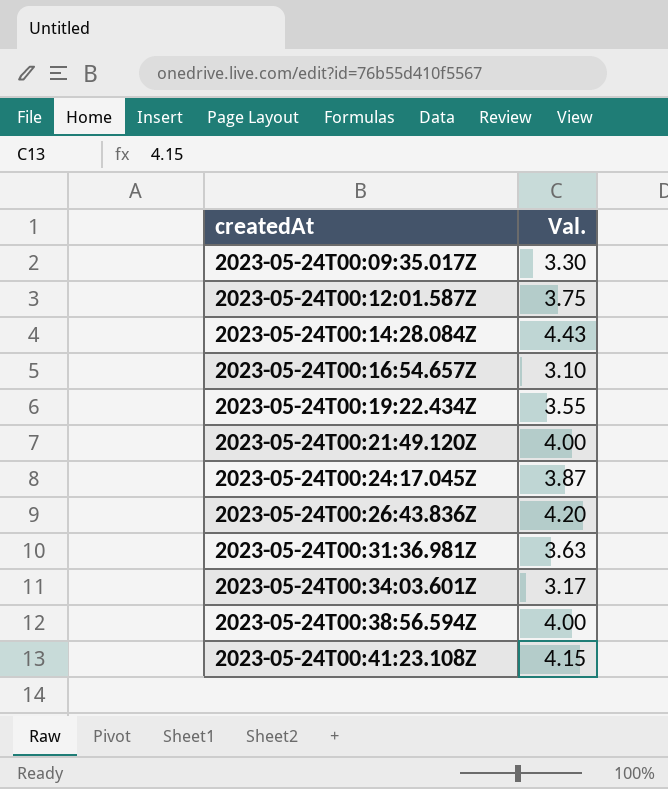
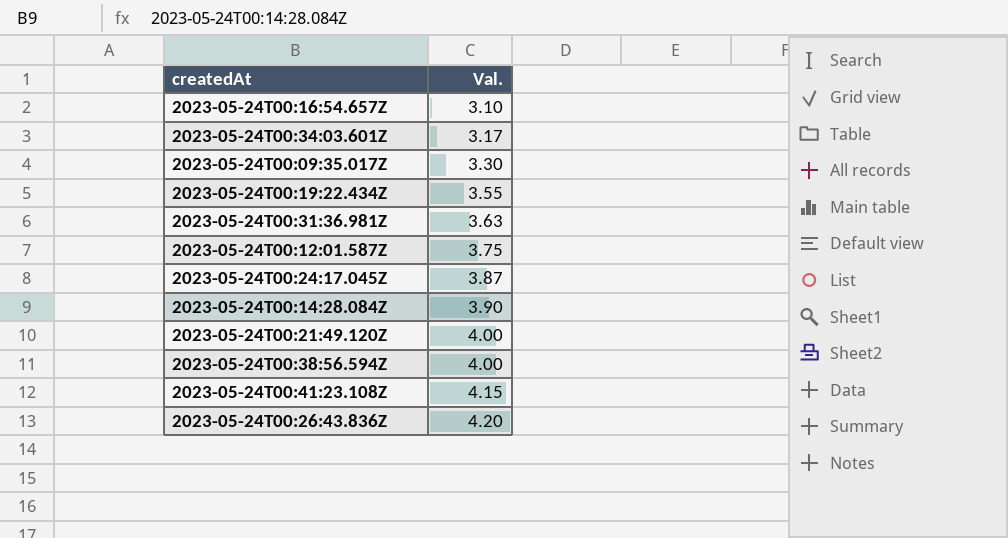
row order: createdAt ascending -> Val. ascending
2023-05-24T00:14:28.084Z | Val.: 4.43 -> 3.90

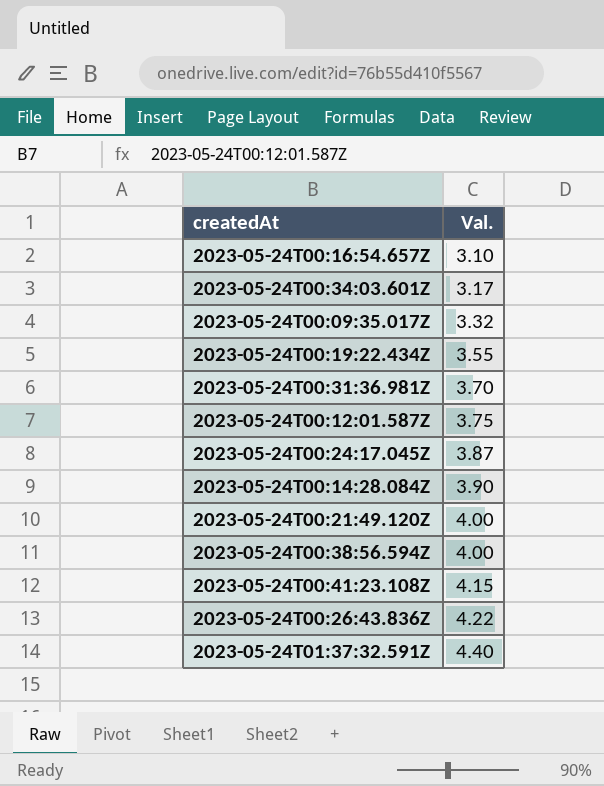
2023-05-24T00:09:35.017Z | Val.: 3.30 -> 3.32
2023-05-24T00:31:36.981Z | Val.: 3.63 -> 3.70
2023-05-24T00:26:43.836Z | Val.: 4.20 -> 4.22
row 2023-05-24T01:37:32.591Z: none -> 4.40

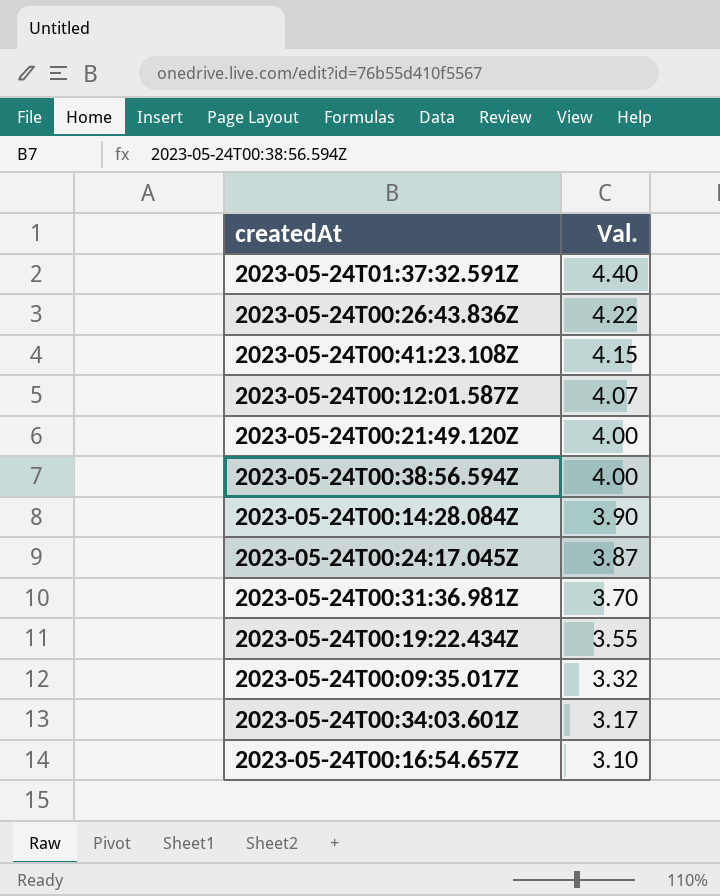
row order: Val. ascending -> Val. descending
2023-05-24T00:12:01.587Z | Val.: 3.75 -> 4.07

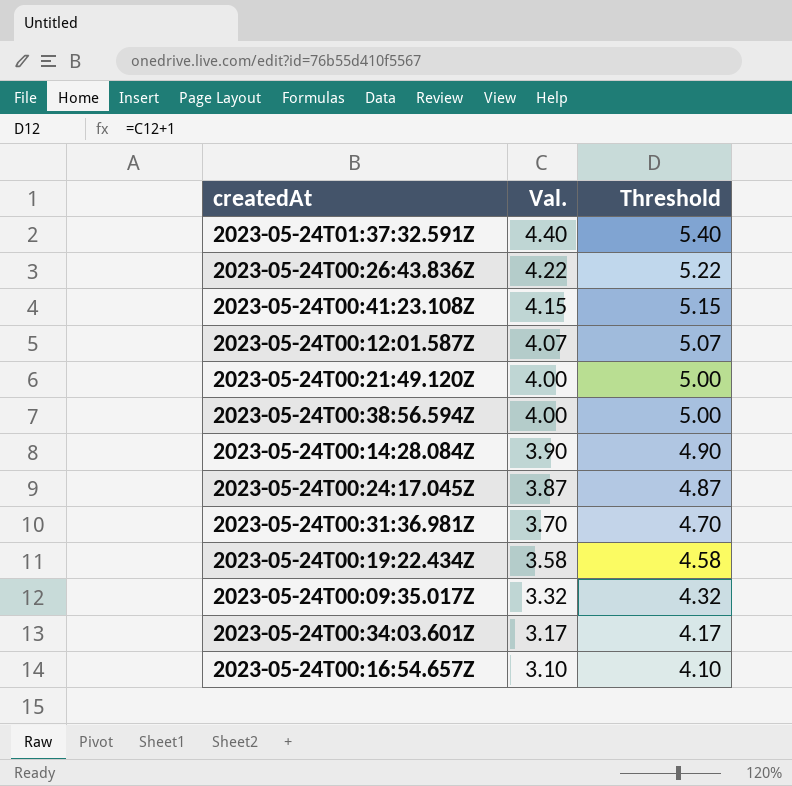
column Threshold | formula: none -> [Val.] + 1
2023-05-24T00:19:22.434Z | Val.: 3.55 -> 3.58

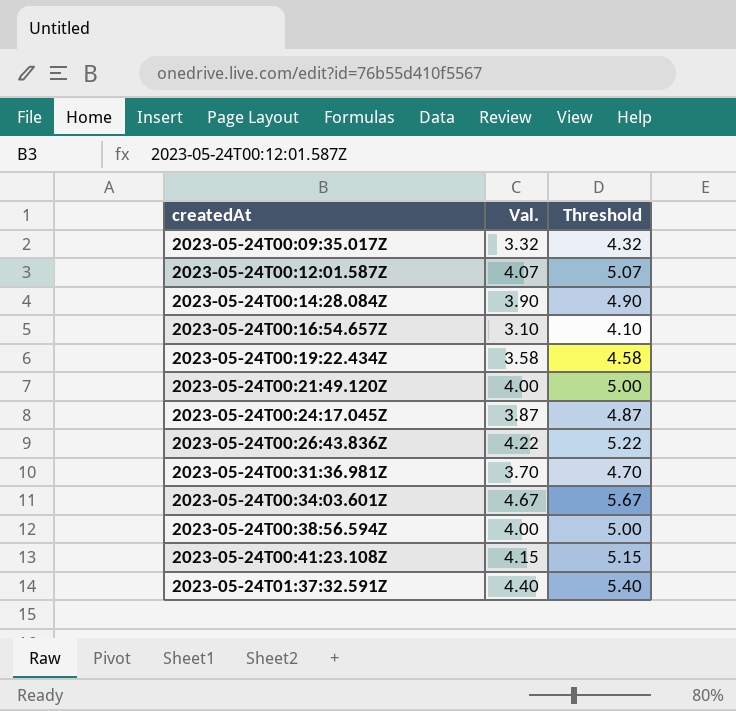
row order: Val. descending -> createdAt ascending
2023-05-24T00:34:03.601Z | Val.: 3.17 -> 4.67
2023-05-24T00:34:03.601Z | Threshold: 4.17 -> 5.67

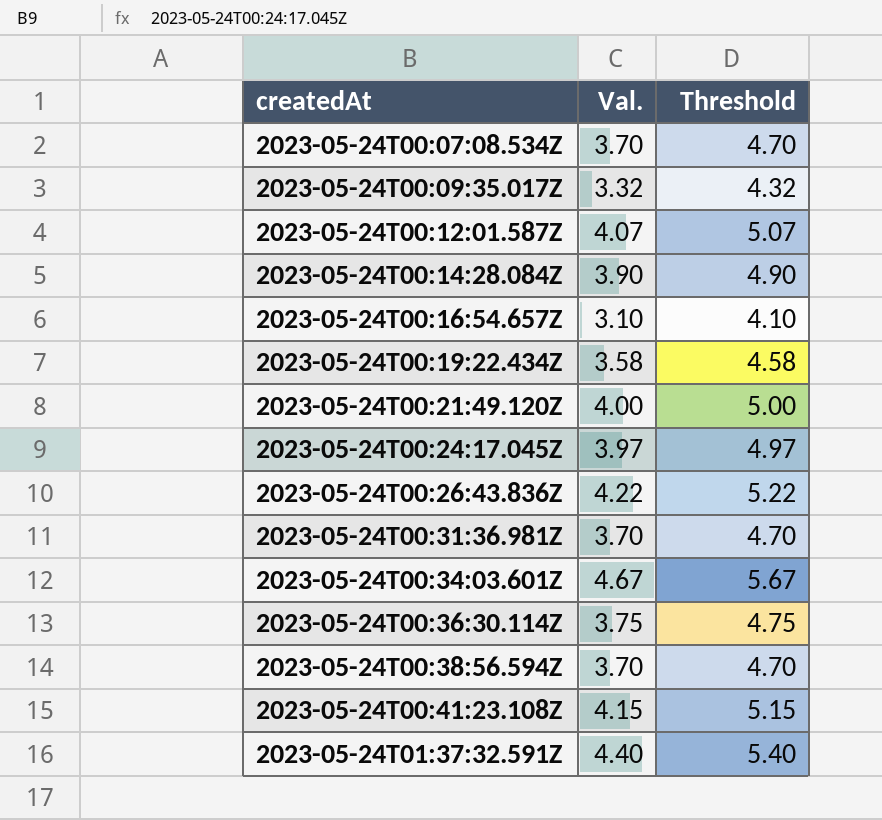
row 2023-05-24T00:07:08.534Z: none -> 3.70 | 4.70
2023-05-24T00:24:17.045Z | Val.: 3.87 -> 3.97
2023-05-24T00:24:17.045Z | Threshold: 4.87 -> 4.97
row 2023-05-24T00:36:30.114Z: none -> 3.75 | 4.75
2023-05-24T00:38:56.594Z | Val.: 4.00 -> 3.70
2023-05-24T00:38:56.594Z | Threshold: 5.00 -> 4.70

